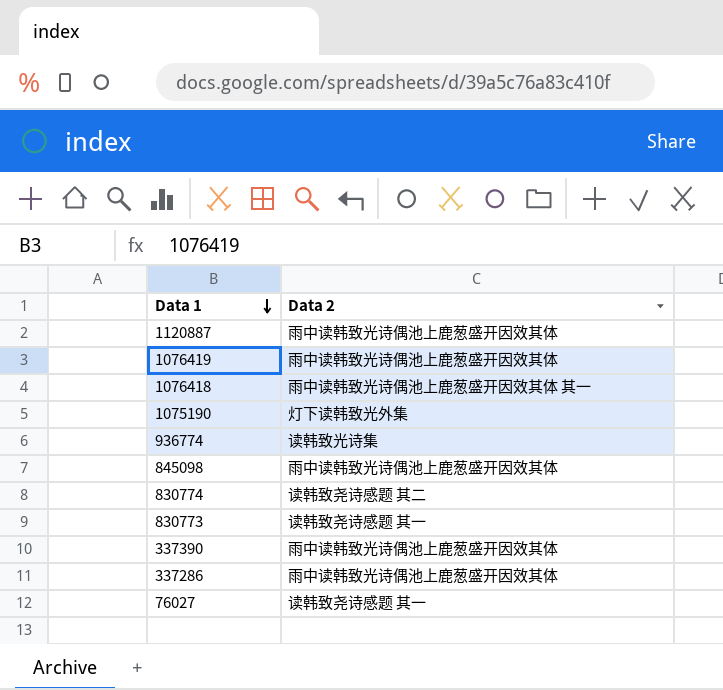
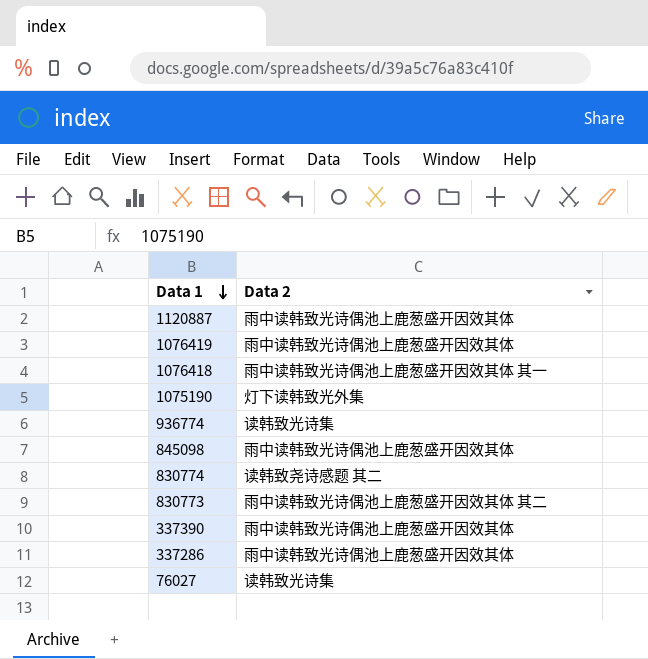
830773 | Data 2: 读韩致尧诗感题 其一 -> 雨中读韩致光诗偶池上鹿葱盛开因效其体 其二
76027 | Data 2: 读韩致尧诗感题 其一 -> 读韩致光诗集

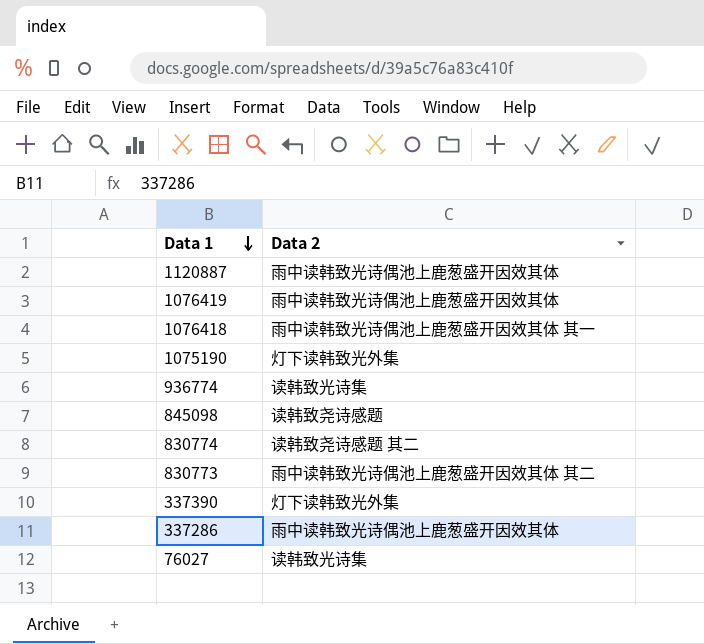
845098 | Data 2: 雨中读韩致光诗偶池上鹿葱盛开因效其体 -> 读韩致尧诗感题
337390 | Data 2: 雨中读韩致光诗偶池上鹿葱盛开因效其体 -> 灯下读韩致光外集

